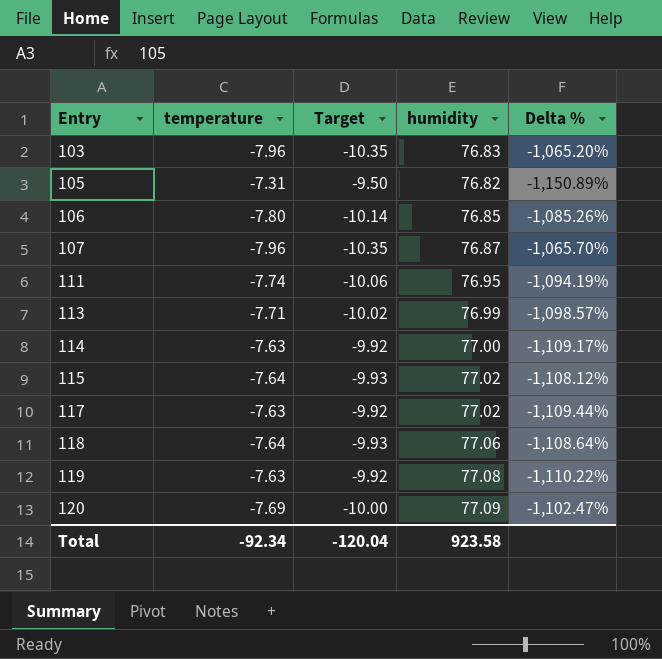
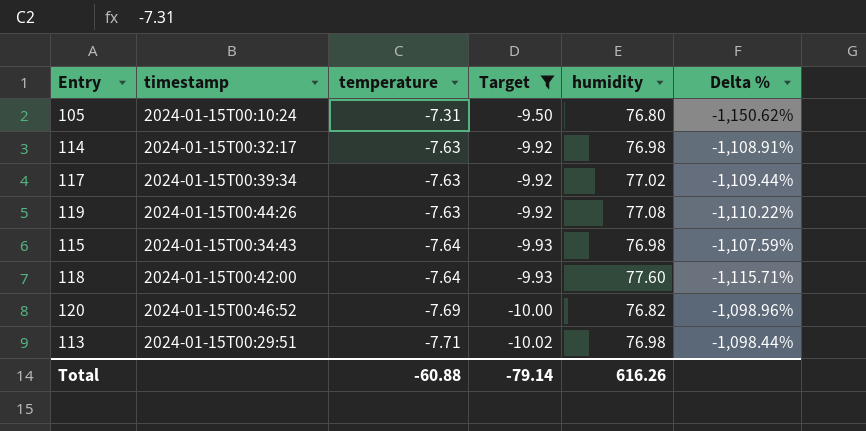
filter: none -> Target >= -10.02
row order: Entry ascending -> temperature descending
column timestamp | position: none -> 2
105 | humidity: 76.82 -> 76.80
105 | Delta %: -1,150.89% -> -1,150.62%
114 | humidity: 77.00 -> 76.98
114 | Delta %: -1,109.17% -> -1,108.91%
115 | humidity: 77.02 -> 76.98
115 | Delta %: -1,108.12% -> -1,107.59%
118 | humidity: 77.06 -> 77.60
118 | Delta %: -1,108.64% -> -1,115.71%
120 | humidity: 77.09 -> 76.82
120 | Delta %: -1,102.47% -> -1,098.96%
113 | humidity: 76.99 -> 76.98
113 | Delta %: -1,098.57% -> -1,098.44%
Total | temperature: -92.34 -> -60.88
Total | Target: -120.04 -> -79.14
Total | humidity: 923.58 -> 616.26

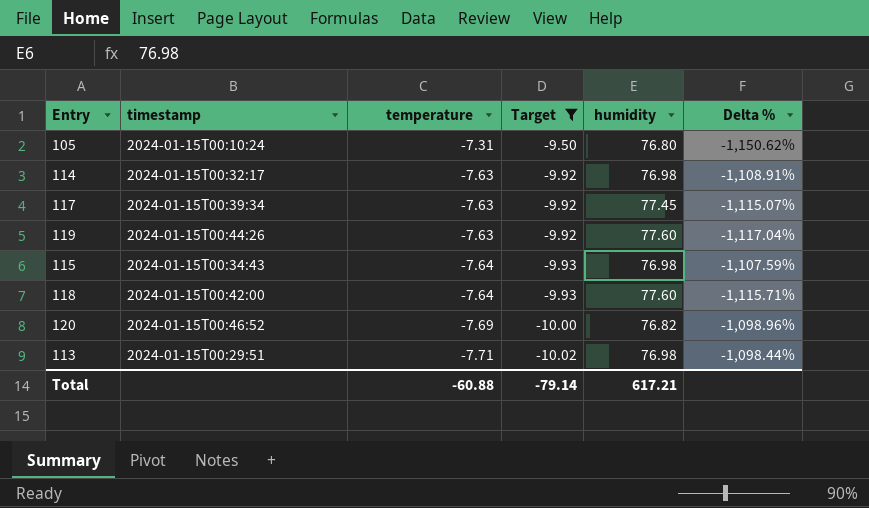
117 | humidity: 77.02 -> 77.45
117 | Delta %: -1,109.44% -> -1,115.07%
119 | humidity: 77.08 -> 77.60
119 | Delta %: -1,110.22% -> -1,117.04%
Total | humidity: 616.26 -> 617.21

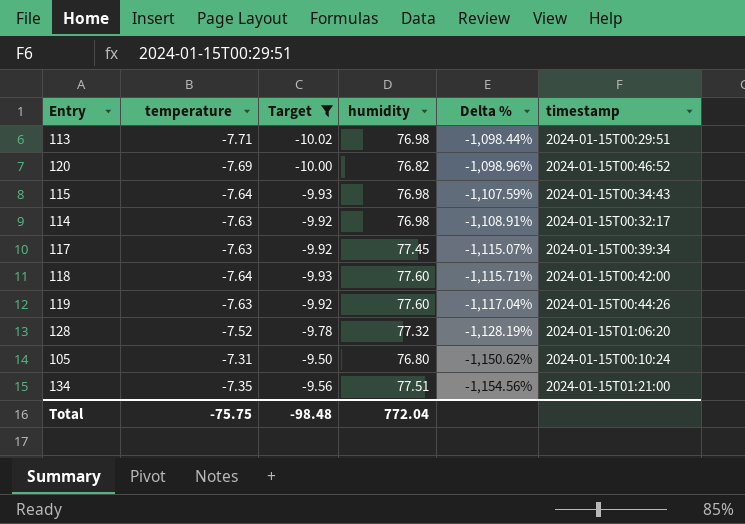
row order: temperature descending -> Delta % descending
column timestamp | position: 2 -> 6
row 128: none -> -7.52 | -9.78 | 77.32 | -1,128.19% | 2024-01-15T01:06:20
row 134: none -> -7.35 | -9.56 | 77.51 | -1,154.56% | 2024-01-15T01:21:00
Total | temperature: -60.88 -> -75.75
Total | Target: -79.14 -> -98.48
Total | humidity: 617.21 -> 772.04

